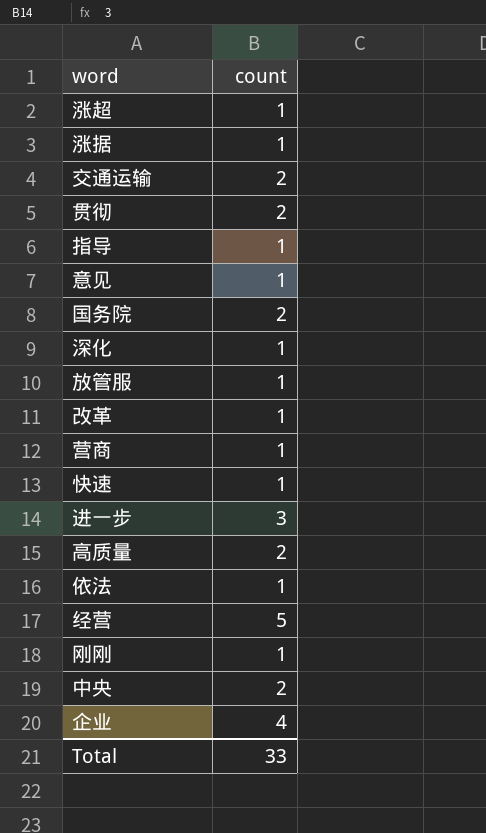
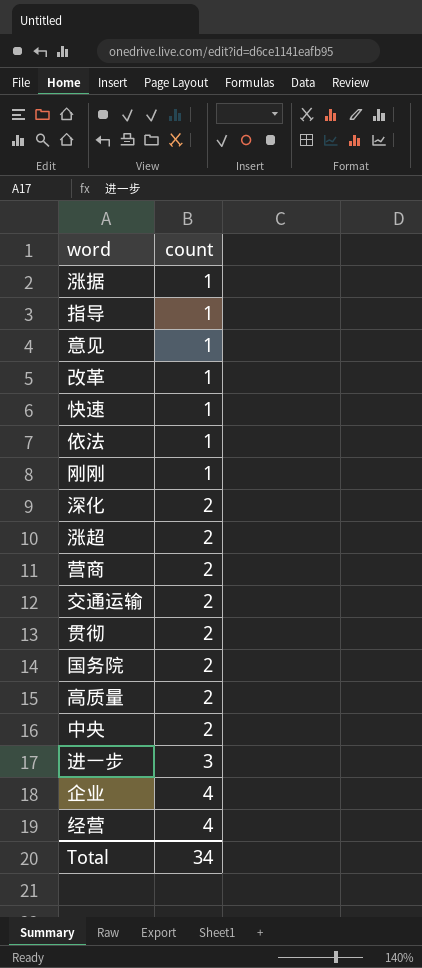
row order: none -> count ascending
row 放管服: 1 -> none
深化 | count: 1 -> 2
涨超 | count: 1 -> 2
营商 | count: 1 -> 2
经营 | count: 5 -> 4
Total | count: 33 -> 34

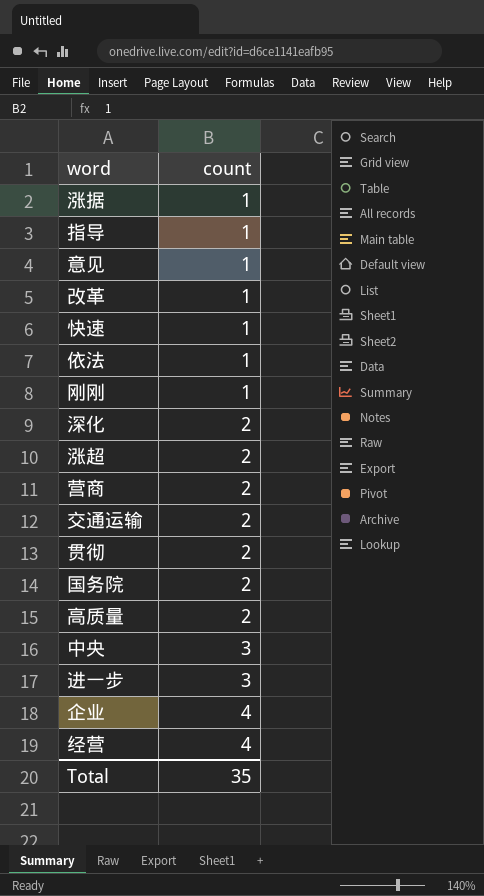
中央 | count: 2 -> 3
Total | count: 34 -> 35

